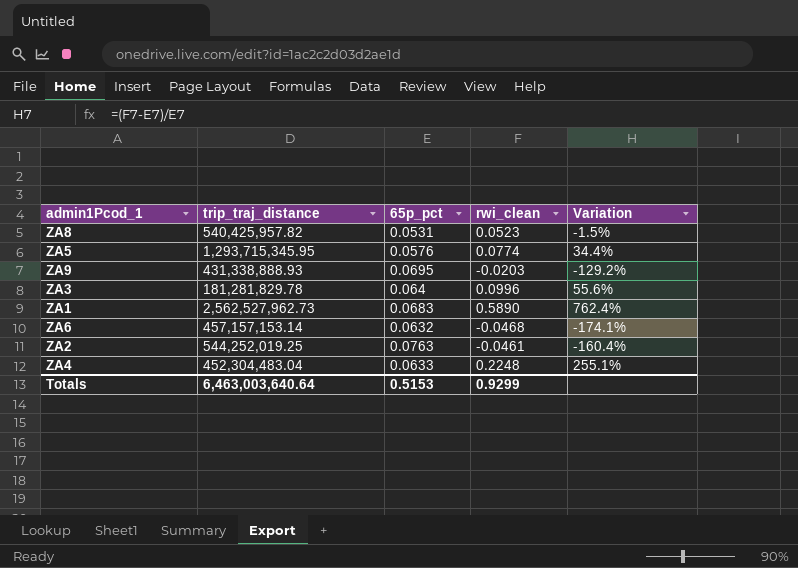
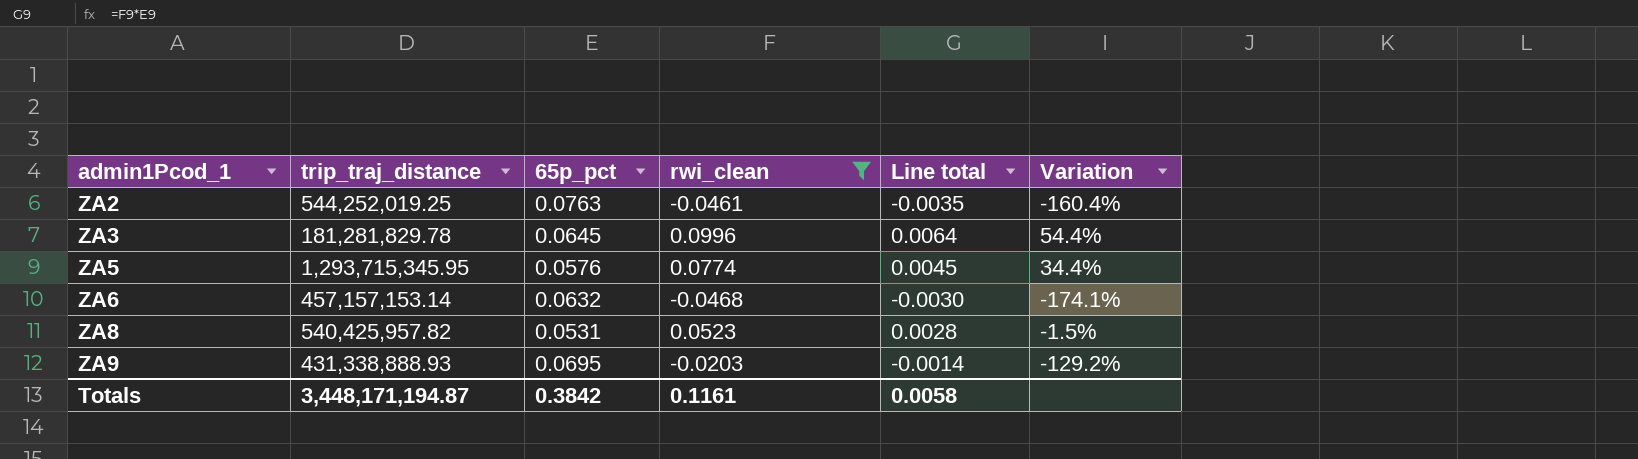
filter: none -> rwi_clean <= 0.0996
row order: none -> admin1Pcod_1 ascending
column Line total | formula: none -> [65p_pct] * [rwi_clean]
ZA3 | 65p_pct: 0.064 -> 0.0645
ZA3 | Variation: 55.6% -> 54.4%
Totals | trip_traj_distance: 6,463,003,640.64 -> 3,448,171,194.87
Totals | 65p_pct: 0.5153 -> 0.3842
Totals | rwi_clean: 0.9299 -> 0.1161

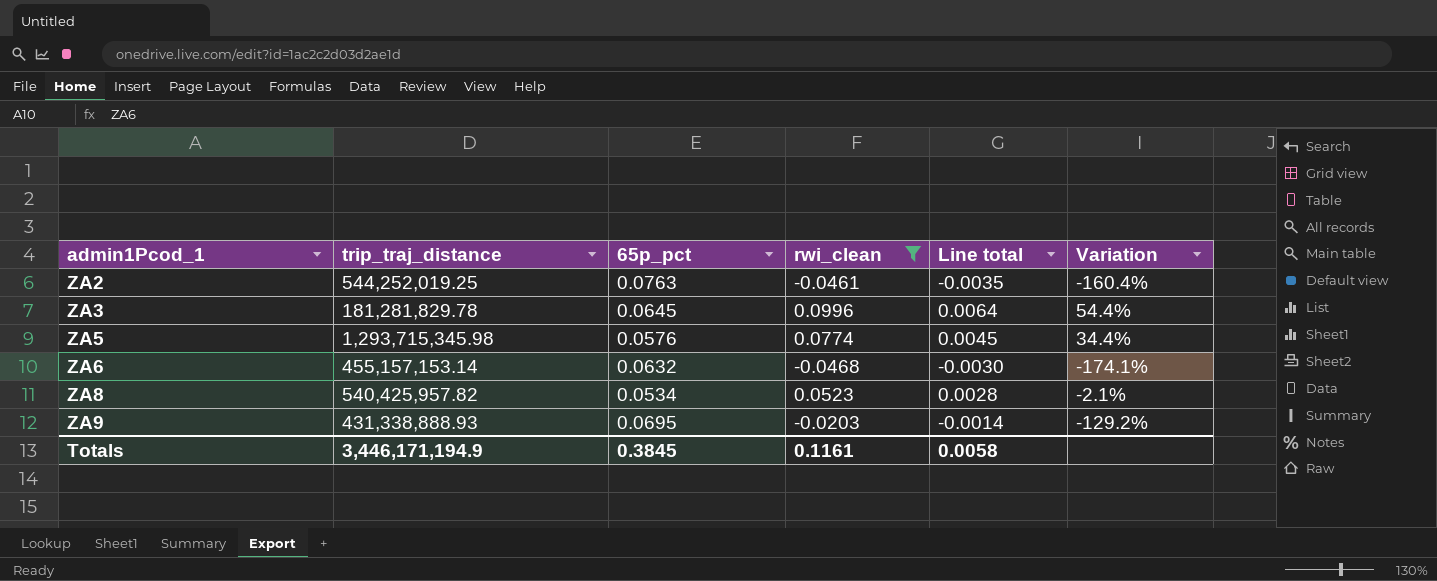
ZA5 | trip_traj_distance: 1,293,715,345.95 -> 1,293,715,345.98
ZA6 | trip_traj_distance: 457,157,153.14 -> 455,157,153.14
ZA8 | 65p_pct: 0.0531 -> 0.0534
ZA8 | Variation: -1.5% -> -2.1%
Totals | trip_traj_distance: 3,448,171,194.87 -> 3,446,171,194.9
Totals | 65p_pct: 0.3842 -> 0.3845

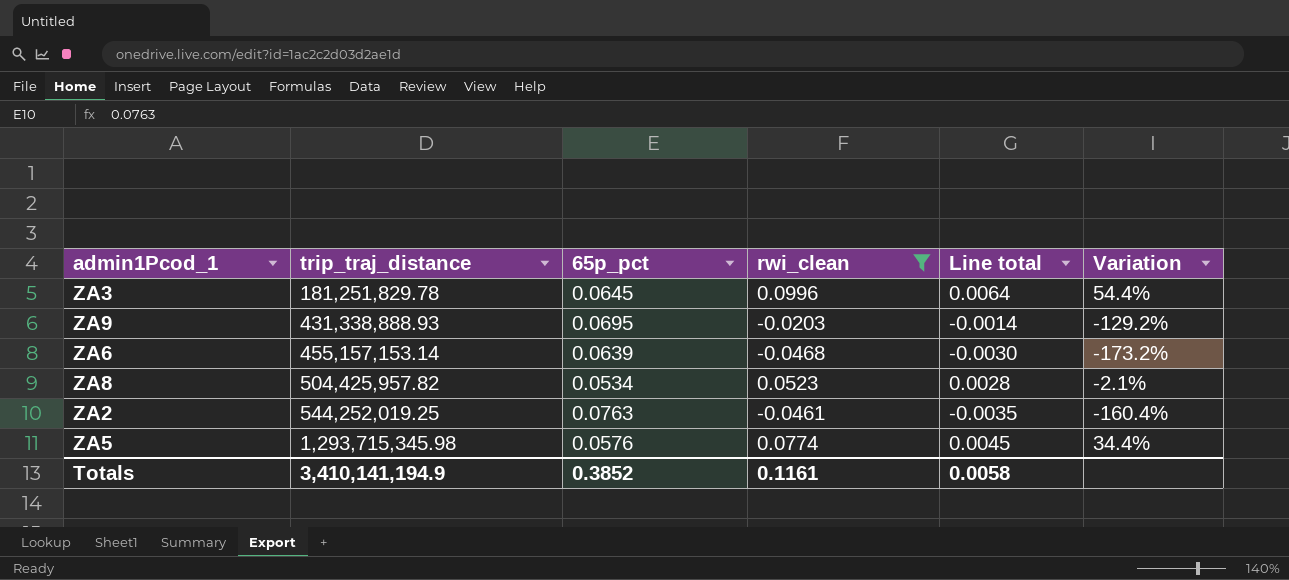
row order: admin1Pcod_1 ascending -> trip_traj_distance ascending
ZA3 | trip_traj_distance: 181,281,829.78 -> 181,251,829.78
ZA6 | 65p_pct: 0.0632 -> 0.0639
ZA6 | Variation: -174.1% -> -173.2%
ZA8 | trip_traj_distance: 540,425,957.82 -> 504,425,957.82
Totals | trip_traj_distance: 3,446,171,194.9 -> 3,410,141,194.9
Totals | 65p_pct: 0.3845 -> 0.3852

